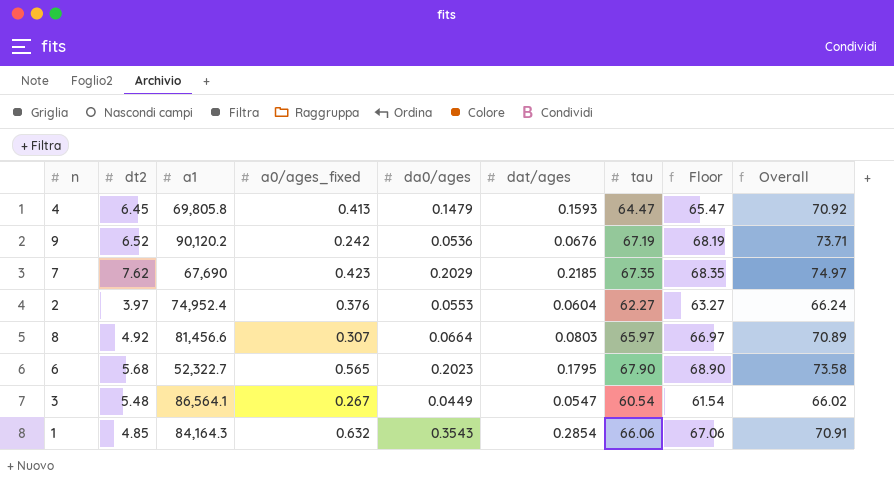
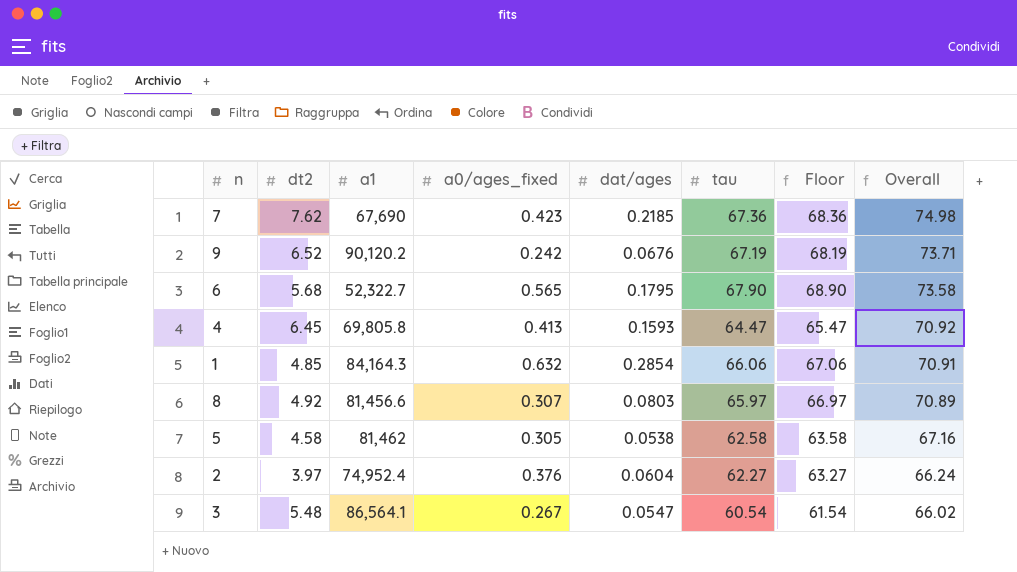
row order: none -> Overall descending
column da0/ages | position: 5 -> none
7 | tau: 67.35 -> 67.36
7 | Floor: 68.35 -> 68.36
7 | Overall: 74.97 -> 74.98
row 5: none -> 4.58 | 81,462 | 0.305 | 0.0538 | 62.58 | 63.58 | 67.16

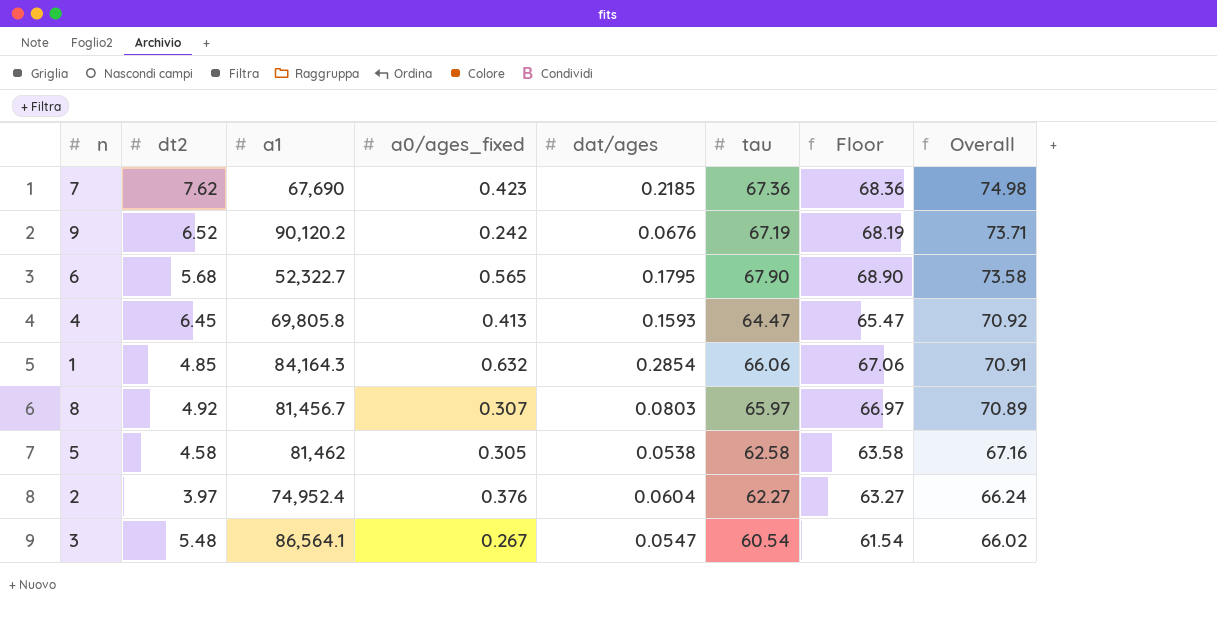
8 | a1: 81,456.6 -> 81,456.7

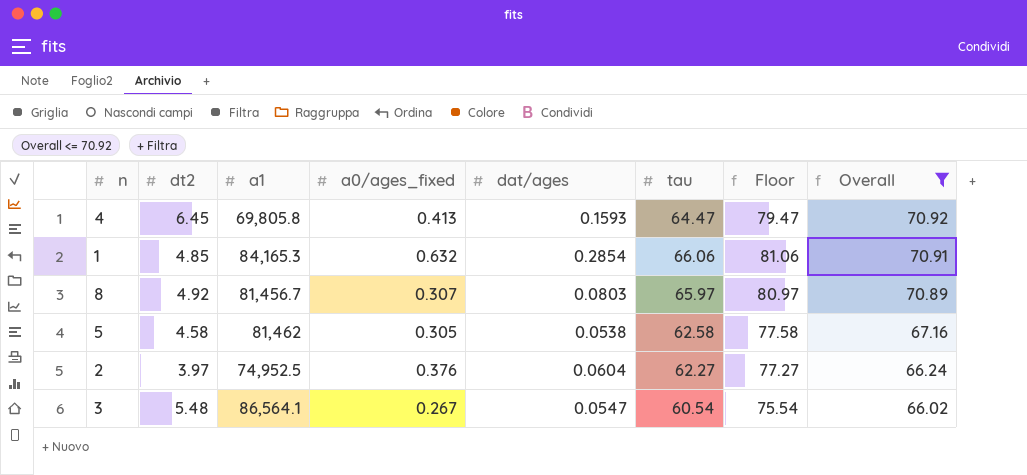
filter: none -> Overall <= 70.92
column Floor | formula: [tau] + 1 -> [tau] + 15
1 | a1: 84,164.3 -> 84,165.3
2 | a1: 74,952.4 -> 74,952.5

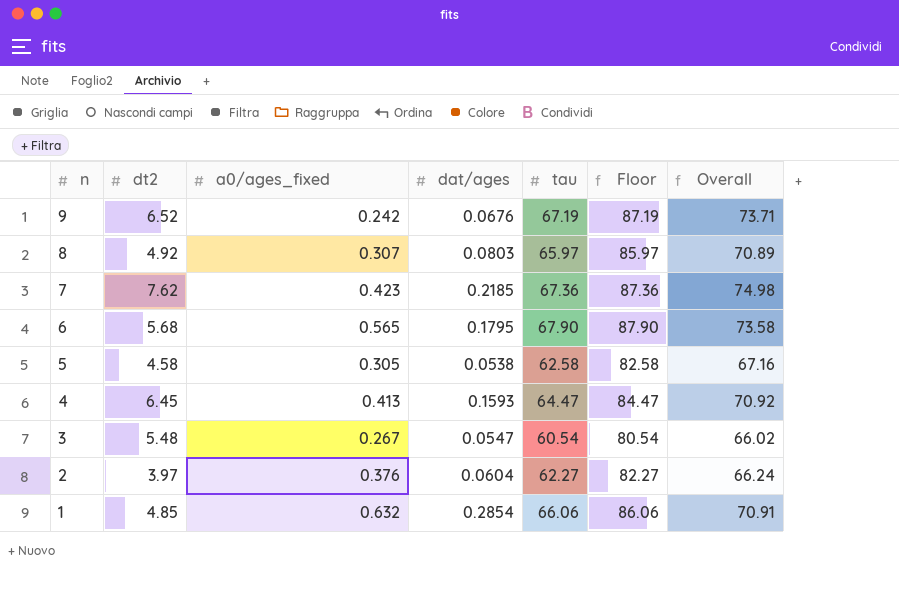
filter: Overall <= 70.92 -> none
row order: Overall descending -> n descending
column a1 | position: 3 -> none
column Floor | formula: [tau] + 15 -> [tau] + 20

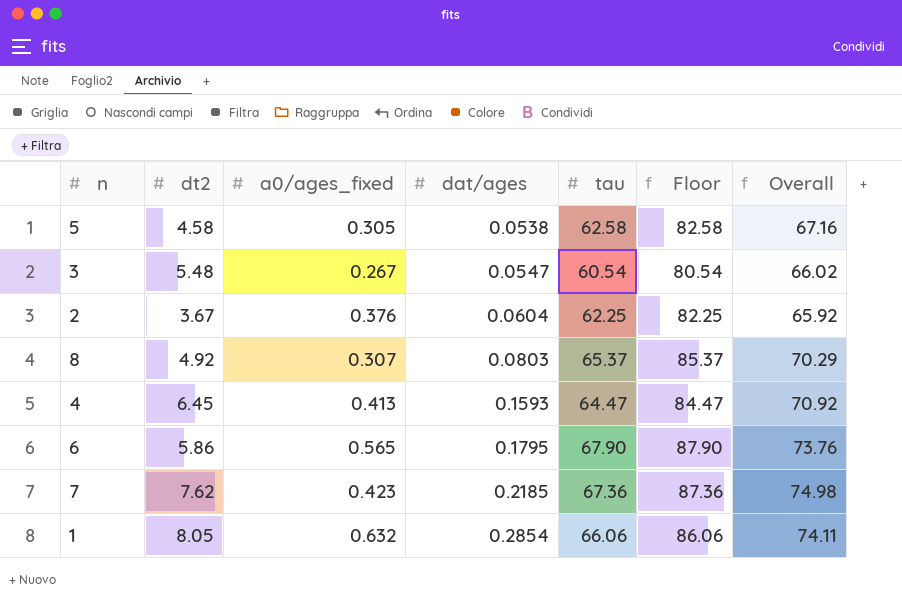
row order: n descending -> dat/ages ascending
row 9: 6.52 | 0.242 | 0.0676 | 67.19 | 87.19 | 73.71 -> none
2 | dt2: 3.97 -> 3.67
2 | tau: 62.27 -> 62.25
2 | Floor: 82.27 -> 82.25
2 | Overall: 66.24 -> 65.92
8 | tau: 65.97 -> 65.37
8 | Floor: 85.97 -> 85.37
8 | Overall: 70.89 -> 70.29
6 | dt2: 5.68 -> 5.86
6 | Overall: 73.58 -> 73.76
1 | dt2: 4.85 -> 8.05
1 | Overall: 70.91 -> 74.11

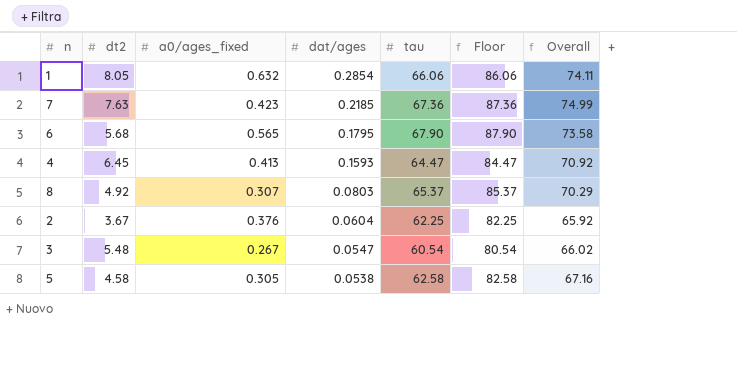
row order: dat/ages ascending -> dat/ages descending
7 | dt2: 7.62 -> 7.63
7 | Overall: 74.98 -> 74.99
6 | dt2: 5.86 -> 5.68
6 | Overall: 73.76 -> 73.58

